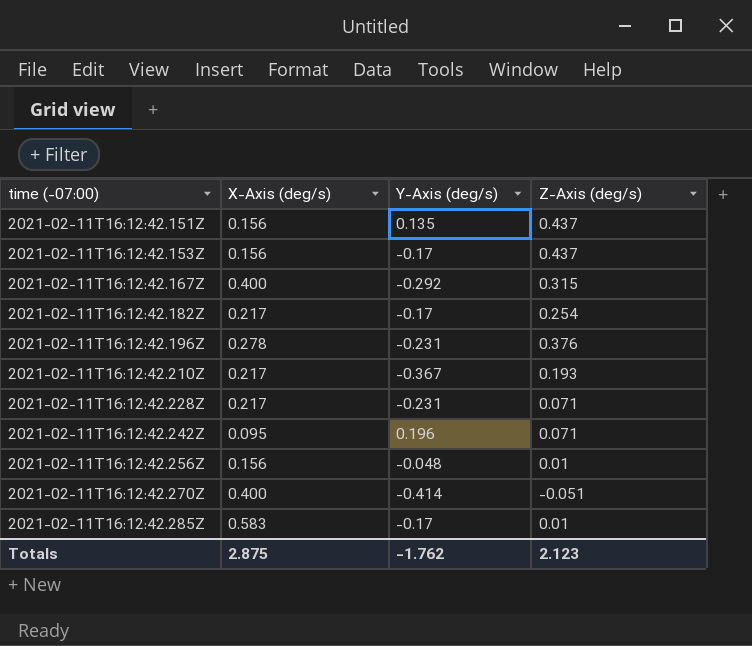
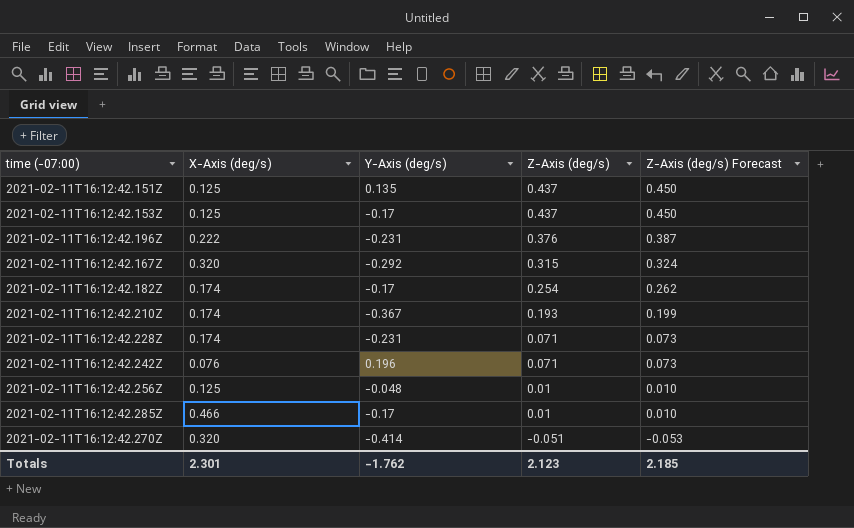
row order: time (-07:00) ascending -> Z-Axis (deg/s) descending
column Z-Axis (deg/s) Forecast | formula: none -> [Z-Axis (deg/s)] * 1.03
2021-02-11T16:12:42.151Z | X-Axis (deg/s): 0.156 -> 0.125
2021-02-11T16:12:42.153Z | X-Axis (deg/s): 0.156 -> 0.125
2021-02-11T16:12:42.196Z | X-Axis (deg/s): 0.278 -> 0.222
2021-02-11T16:12:42.167Z | X-Axis (deg/s): 0.400 -> 0.320
2021-02-11T16:12:42.182Z | X-Axis (deg/s): 0.217 -> 0.174
2021-02-11T16:12:42.210Z | X-Axis (deg/s): 0.217 -> 0.174
2021-02-11T16:12:42.228Z | X-Axis (deg/s): 0.217 -> 0.174
2021-02-11T16:12:42.242Z | X-Axis (deg/s): 0.095 -> 0.076
2021-02-11T16:12:42.256Z | X-Axis (deg/s): 0.156 -> 0.125
2021-02-11T16:12:42.285Z | X-Axis (deg/s): 0.583 -> 0.466
2021-02-11T16:12:42.270Z | X-Axis (deg/s): 0.400 -> 0.320
Totals | X-Axis (deg/s): 2.875 -> 2.301

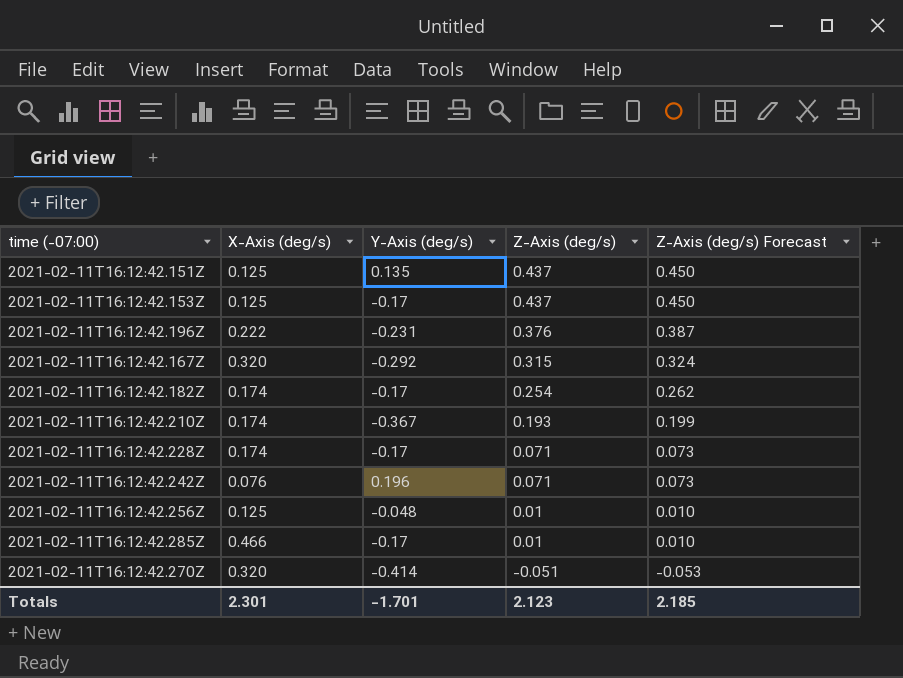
2021-02-11T16:12:42.228Z | Y-Axis (deg/s): -0.231 -> -0.17
Totals | Y-Axis (deg/s): -1.762 -> -1.701

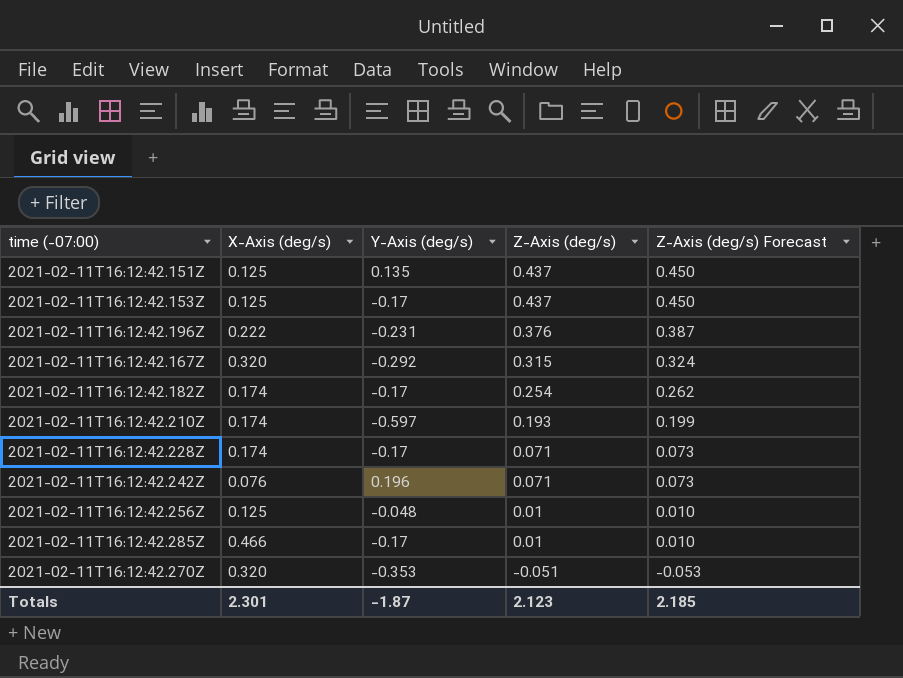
2021-02-11T16:12:42.210Z | Y-Axis (deg/s): -0.367 -> -0.597
2021-02-11T16:12:42.270Z | Y-Axis (deg/s): -0.414 -> -0.353
Totals | Y-Axis (deg/s): -1.701 -> -1.87

